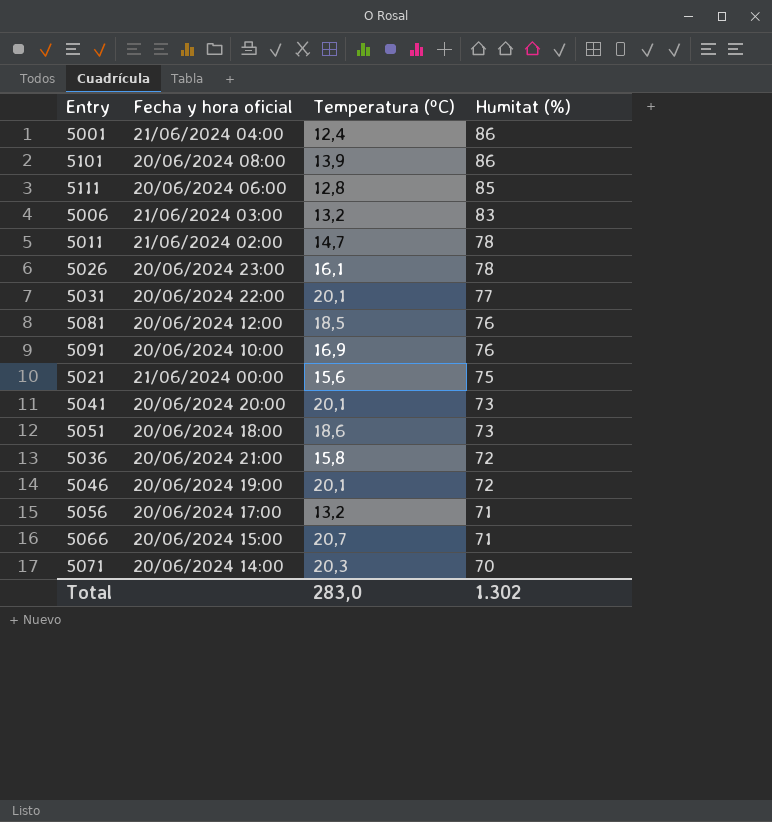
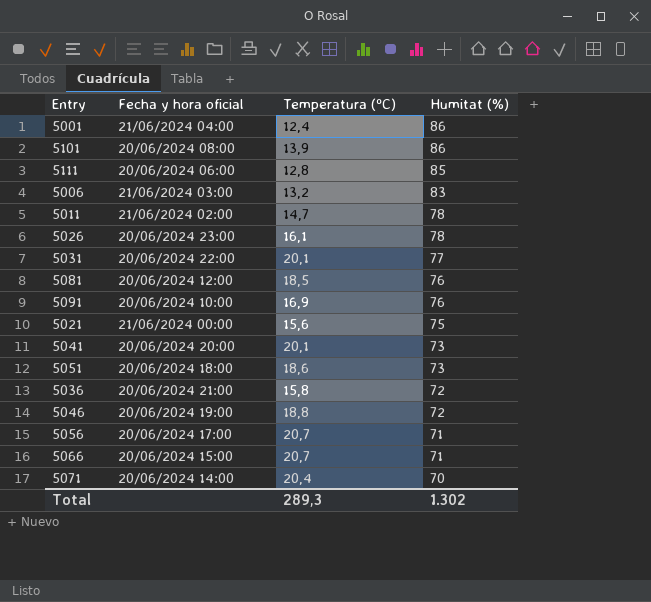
5046 | Temperatura (ºC): 20,1 -> 18,8
5056 | Temperatura (ºC): 13,2 -> 20,7
5071 | Temperatura (ºC): 20,3 -> 20,4
Total | Temperatura (ºC): 283,0 -> 289,3

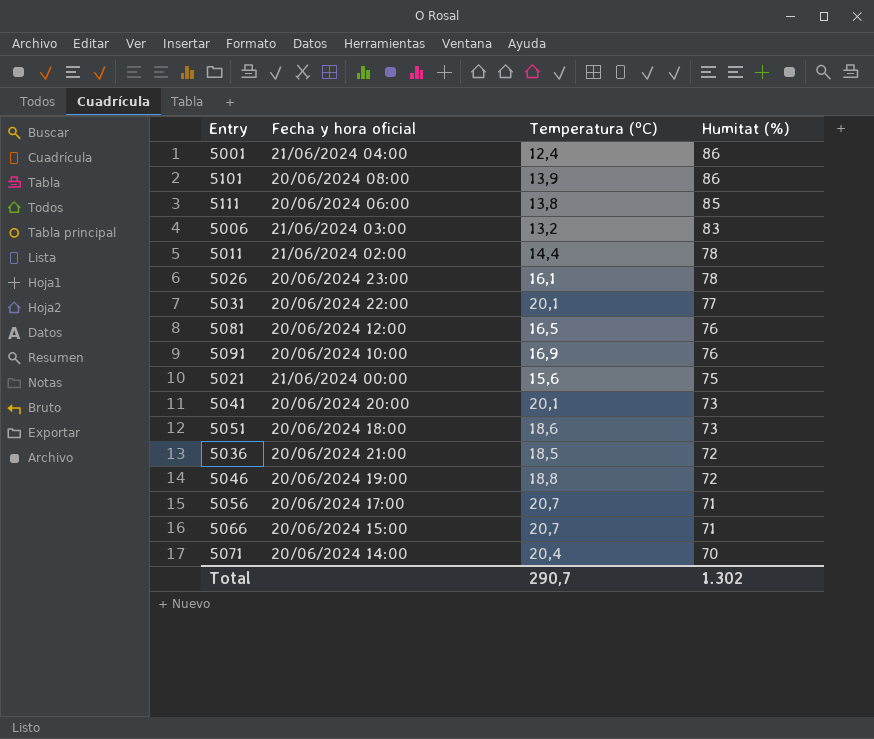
5111 | Temperatura (ºC): 12,8 -> 13,8
5011 | Temperatura (ºC): 14,7 -> 14,4
5081 | Temperatura (ºC): 18,5 -> 16,5
5036 | Temperatura (ºC): 15,8 -> 18,5
Total | Temperatura (ºC): 289,3 -> 290,7

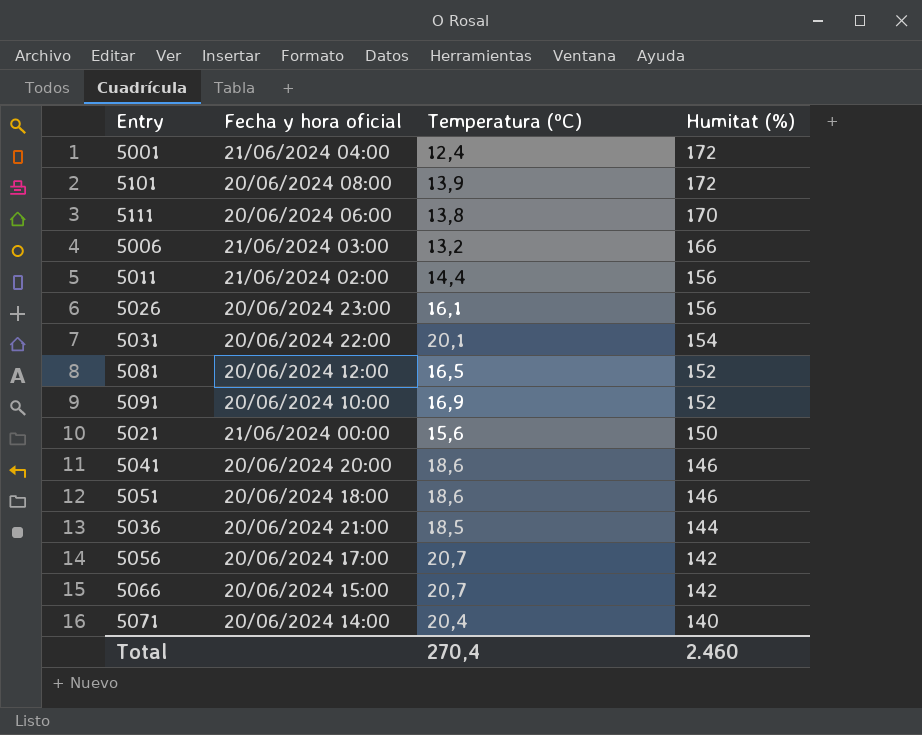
row 5046: 20/06/2024 19:00 | 18,8 | 72 -> none
5001 | Humitat (%): 86 -> 172
5101 | Humitat (%): 86 -> 172
5111 | Humitat (%): 85 -> 170
5006 | Humitat (%): 83 -> 166
5011 | Humitat (%): 78 -> 156
5026 | Humitat (%): 78 -> 156
5031 | Humitat (%): 77 -> 154
5081 | Humitat (%): 76 -> 152
5091 | Humitat (%): 76 -> 152
5021 | Humitat (%): 75 -> 150
5041 | Temperatura (ºC): 20,1 -> 18,6
5041 | Humitat (%): 73 -> 146
5051 | Humitat (%): 73 -> 146
5036 | Humitat (%): 72 -> 144
5056 | Humitat (%): 71 -> 142
5066 | Humitat (%): 71 -> 142
5071 | Humitat (%): 70 -> 140
Total | Temperatura (ºC): 290,7 -> 270,4
Total | Humitat (%): 1.302 -> 2.460

